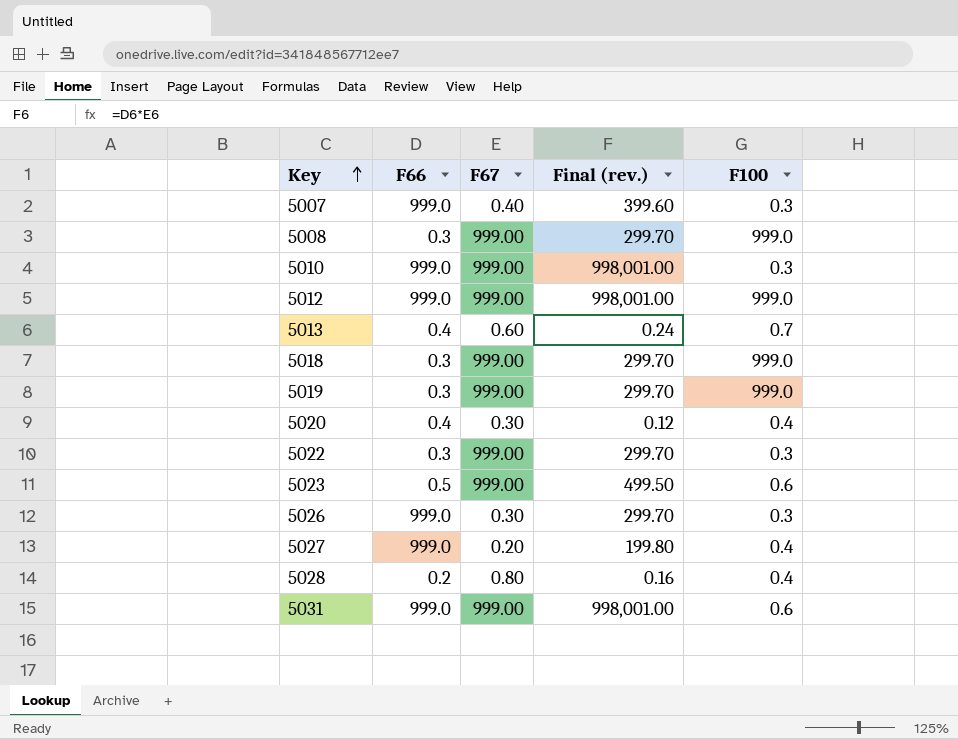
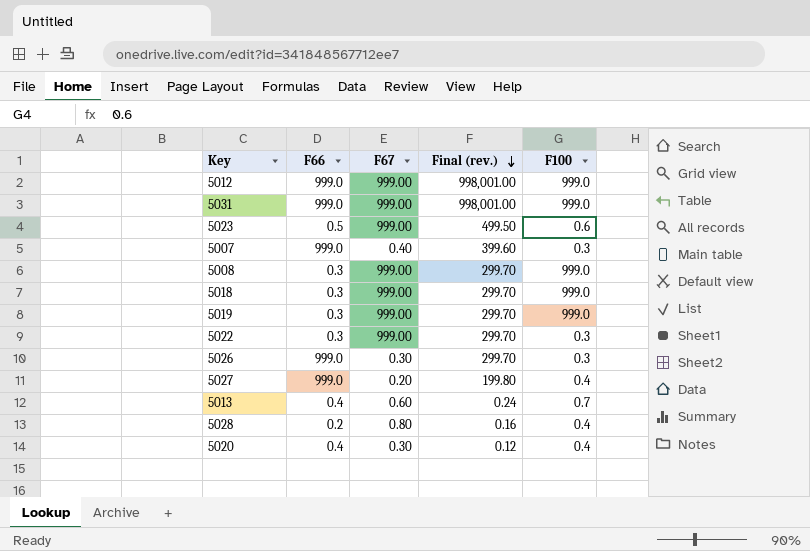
row order: Key ascending -> Final (rev.) descending
row 5010: 999.0 | 999.00 | 998,001.00 | 0.3 -> none
5031 | F100: 0.6 -> 999.0

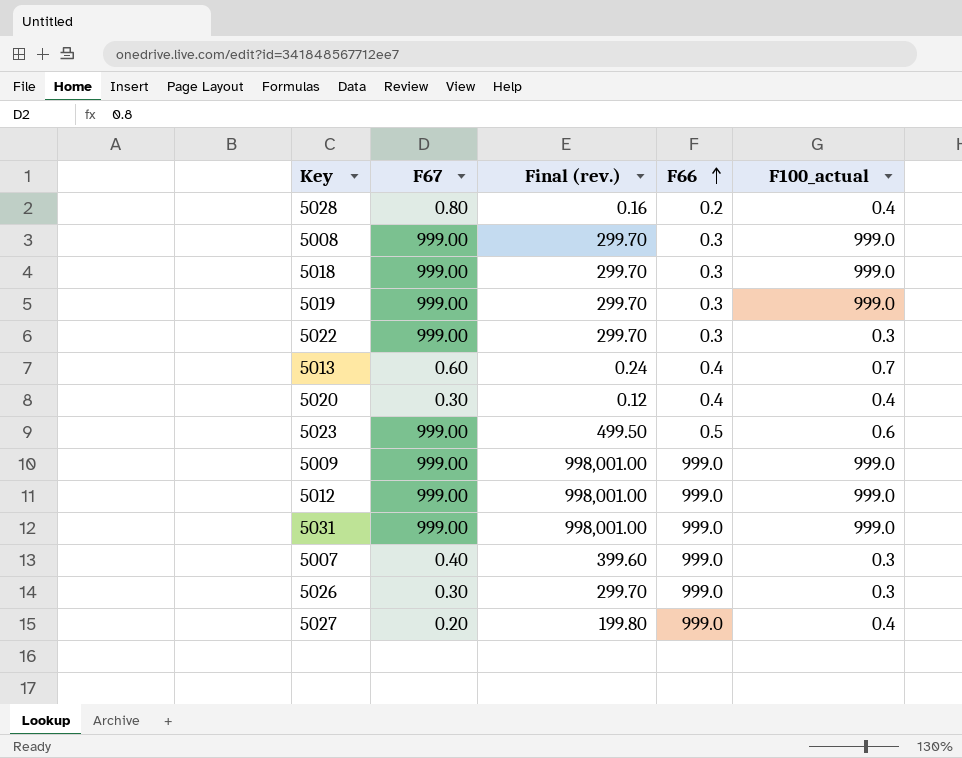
row order: Final (rev.) descending -> F66 ascending
column F66 | position: 2 -> 4
column name: F100 -> F100_actual
row 5009: none -> 999.00 | 998,001.00 | 999.0 | 999.0

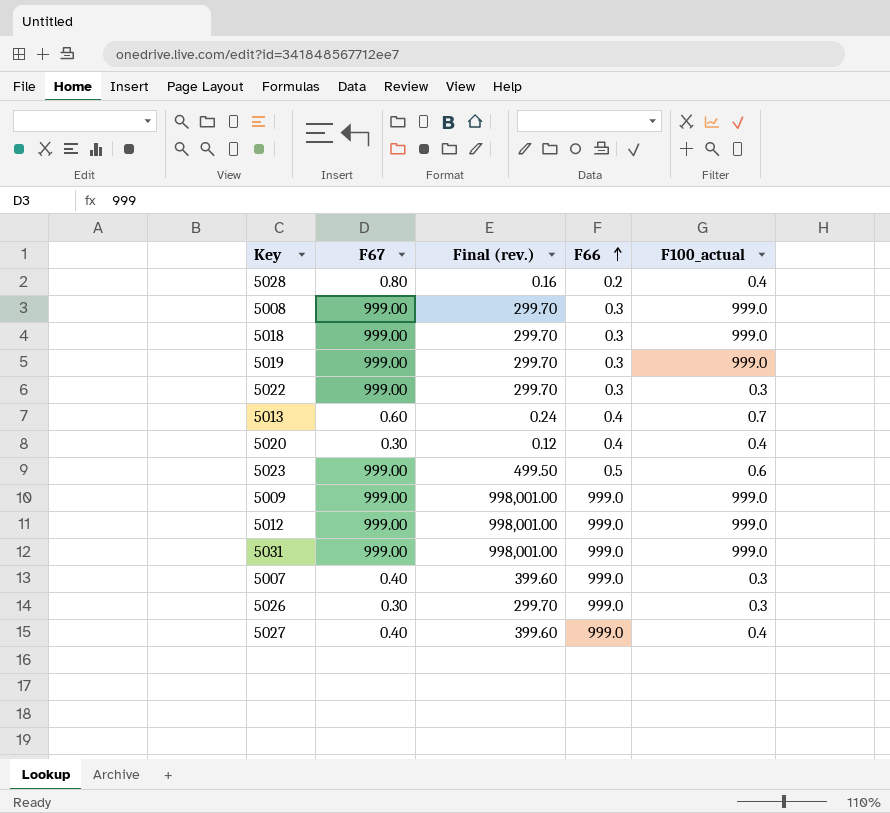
5027 | F67: 0.20 -> 0.40
5027 | Final (rev.): 199.80 -> 399.60

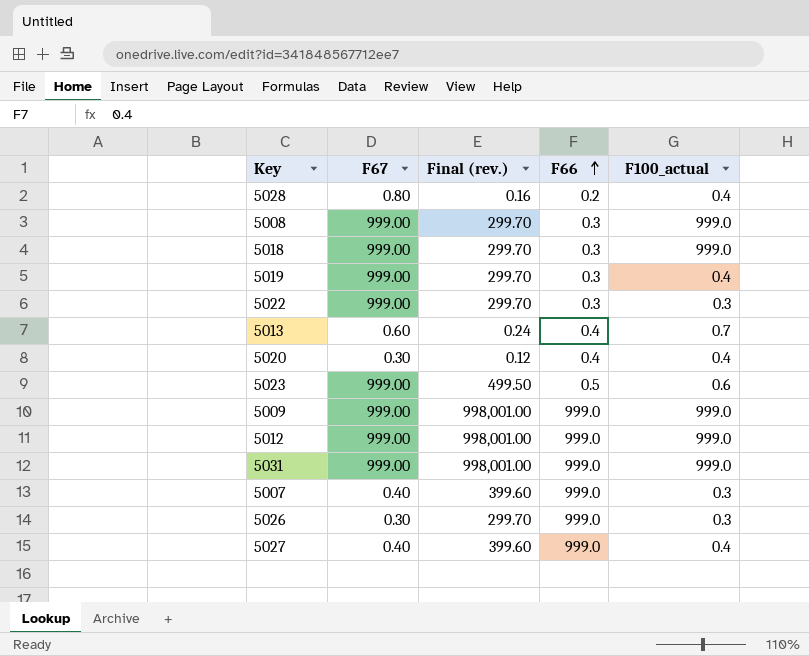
5019 | F100_actual: 999.0 -> 0.4

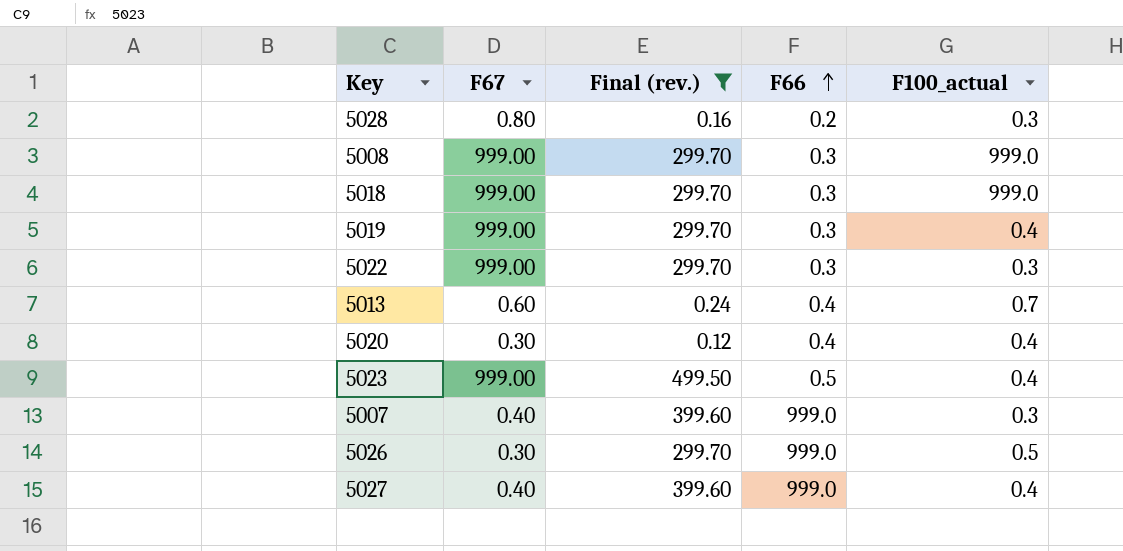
filter: none -> Final (rev.) != 998,001.00
5028 | F100_actual: 0.4 -> 0.3
5023 | F100_actual: 0.6 -> 0.4
5026 | F100_actual: 0.3 -> 0.5

